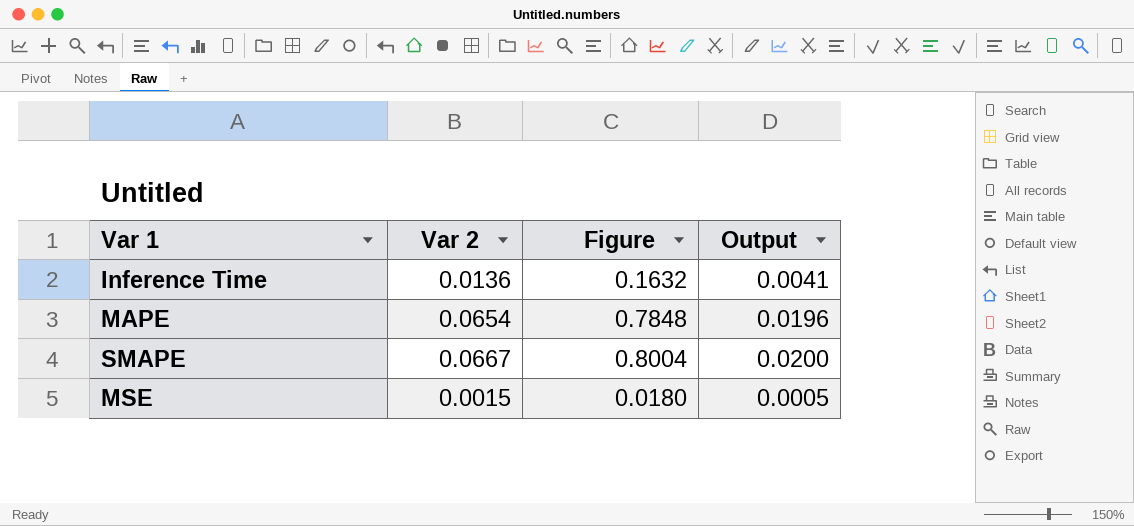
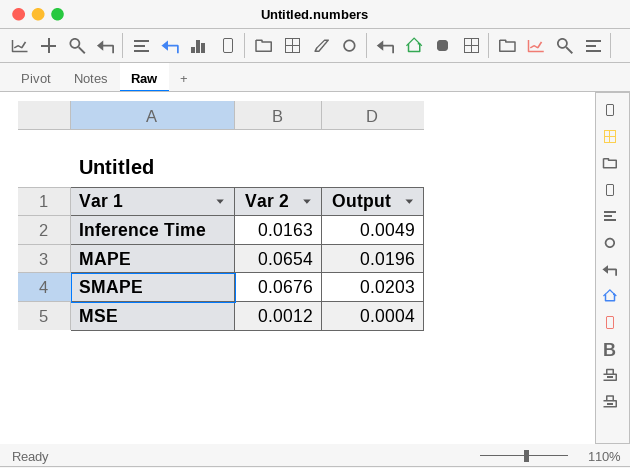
column Figure | formula: [Var 2] * 12 -> none
Inference Time | Var 2: 0.0136 -> 0.0163
Inference Time | Output: 0.0041 -> 0.0049
SMAPE | Var 2: 0.0667 -> 0.0676
SMAPE | Output: 0.0200 -> 0.0203
MSE | Var 2: 0.0015 -> 0.0012
MSE | Output: 0.0005 -> 0.0004

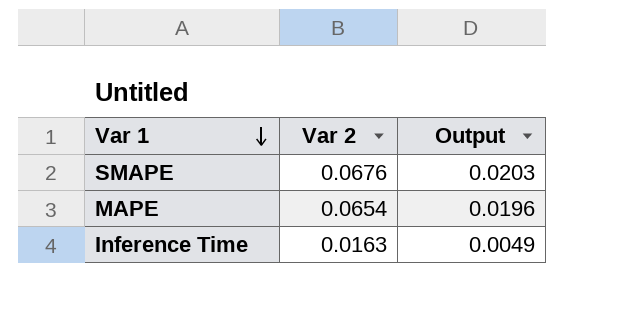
row order: none -> Var 1 descending
row MSE: 0.0012 | 0.0004 -> none

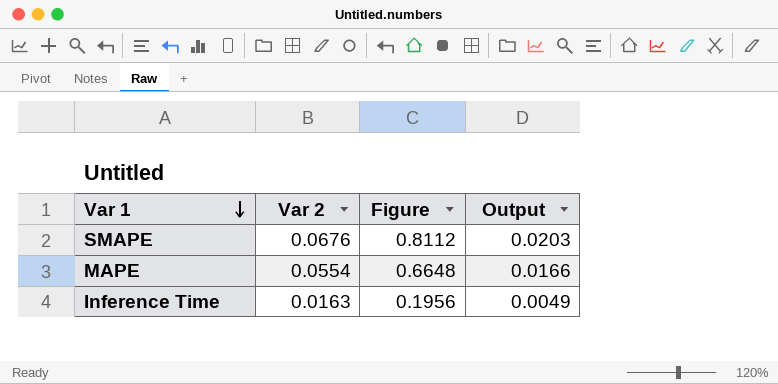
column Figure | formula: none -> [Var 2] * 12
MAPE | Var 2: 0.0654 -> 0.0554
MAPE | Output: 0.0196 -> 0.0166

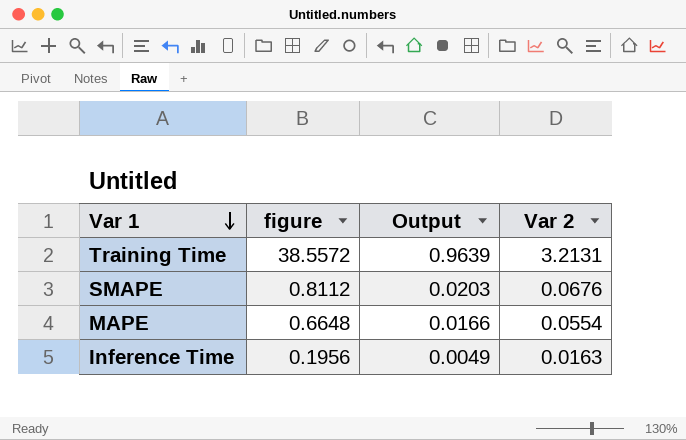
column name: Figure -> figure
column Var 2 | position: 2 -> 4
row Training Time: none -> 38.5572 | 0.9639 | 3.2131

